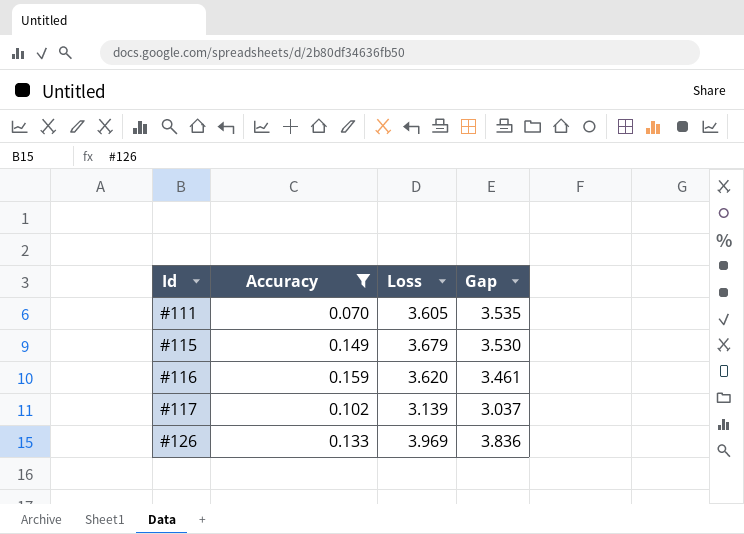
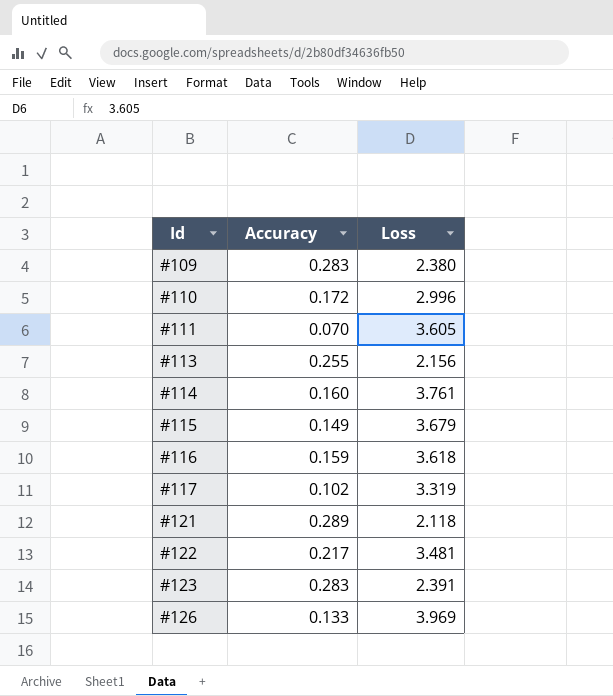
filter: Accuracy <= 0.159 -> none
column Gap | formula: [Loss] - [Accuracy] -> none
#116 | Loss: 3.620 -> 3.618
#117 | Loss: 3.139 -> 3.319

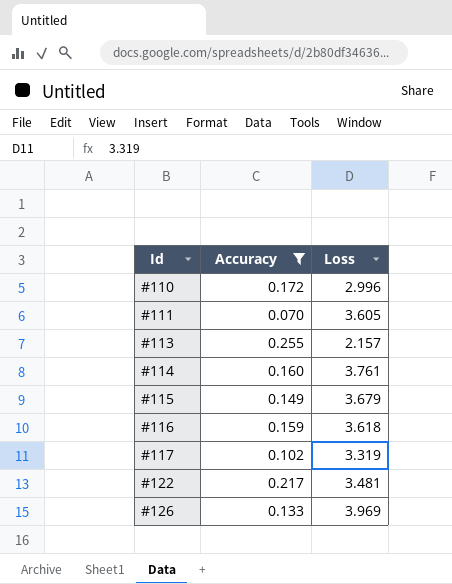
filter: none -> Accuracy <= 0.255
#113 | Loss: 2.156 -> 2.157

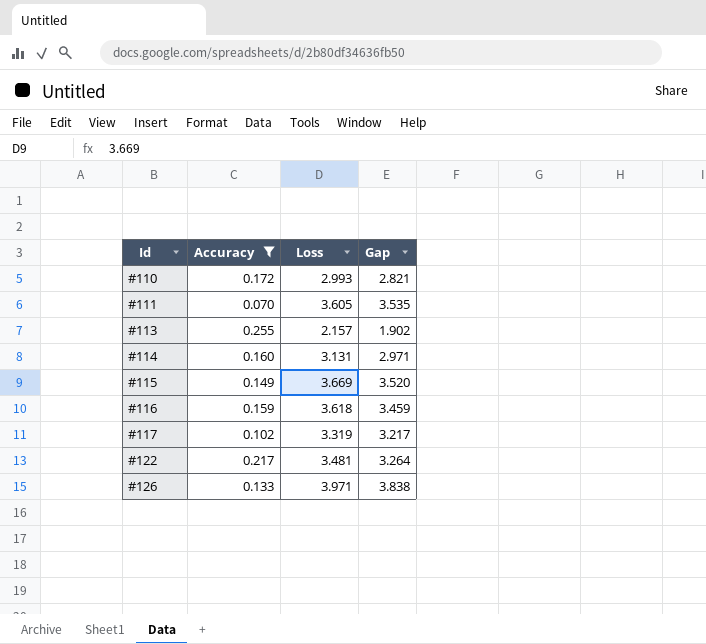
column Gap | formula: none -> [Loss] - [Accuracy]
#110 | Loss: 2.996 -> 2.993
#114 | Loss: 3.761 -> 3.131
#115 | Loss: 3.679 -> 3.669
#126 | Loss: 3.969 -> 3.971

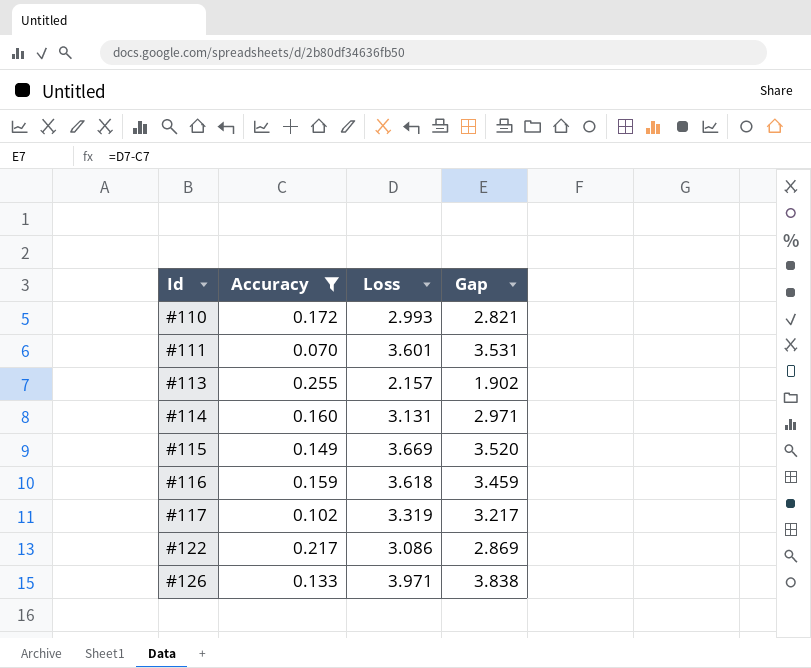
#111 | Loss: 3.605 -> 3.601
#111 | Gap: 3.535 -> 3.531
#122 | Loss: 3.481 -> 3.086
#122 | Gap: 3.264 -> 2.869

